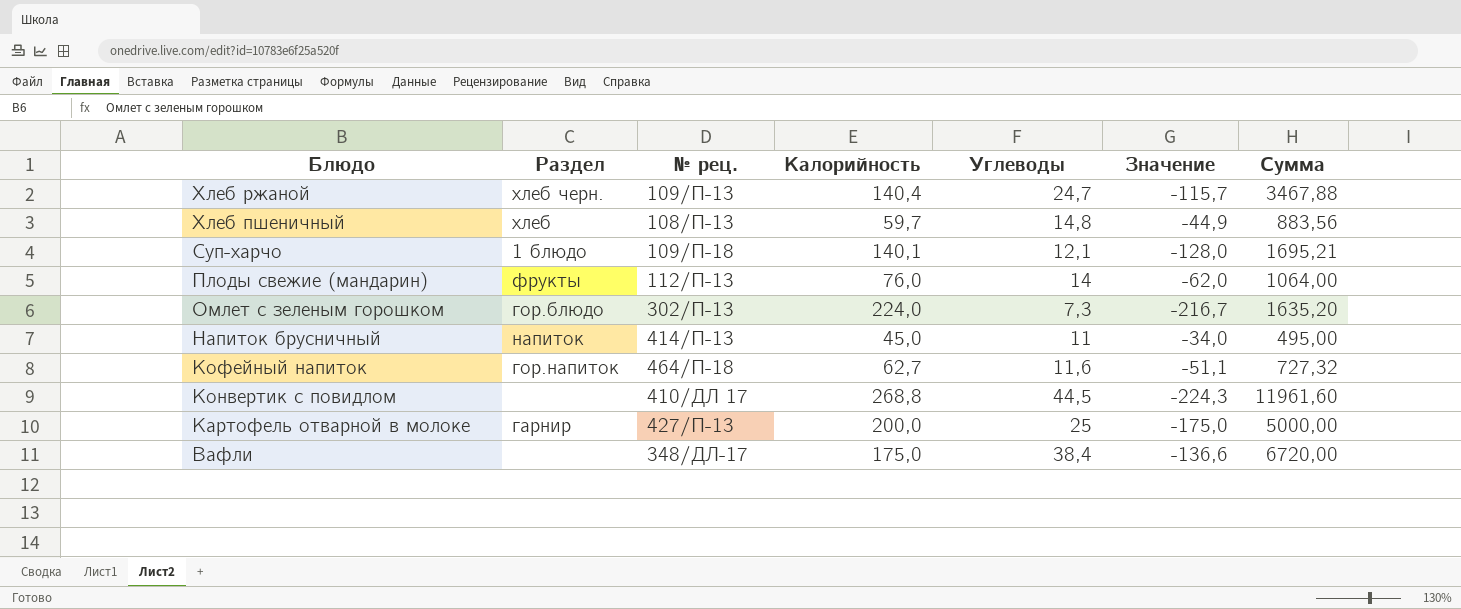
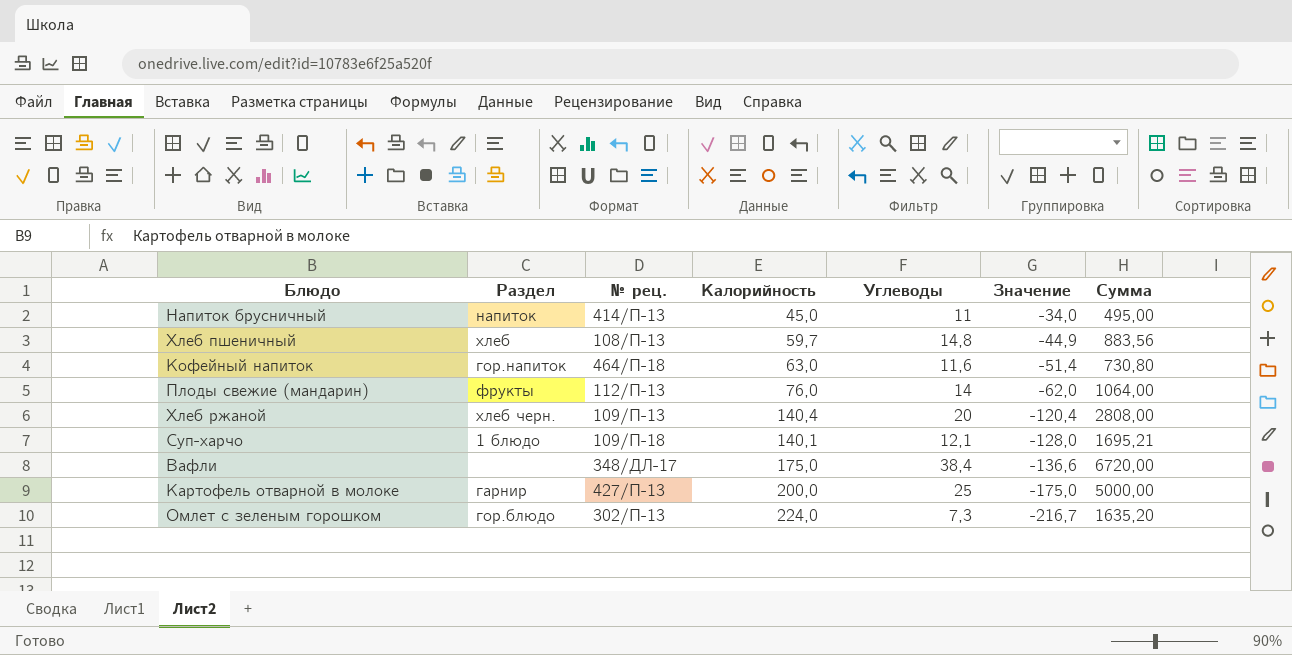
row order: Блюдо descending -> Значение descending
row Конвертик с повидлом: none | 410/ДЛ 17 | 268,8 | 44,5 | -224,3 | 11961,60 -> none
Кофейный напиток | Калорийность: 62,7 -> 63,0
Кофейный напиток | Значение: -51,1 -> -51,4
Кофейный напиток | Сумма: 727,32 -> 730,80
Хлеб ржаной | Углеводы: 24,7 -> 20
Хлеб ржаной | Значение: -115,7 -> -120,4
Хлеб ржаной | Сумма: 3467,88 -> 2808,00

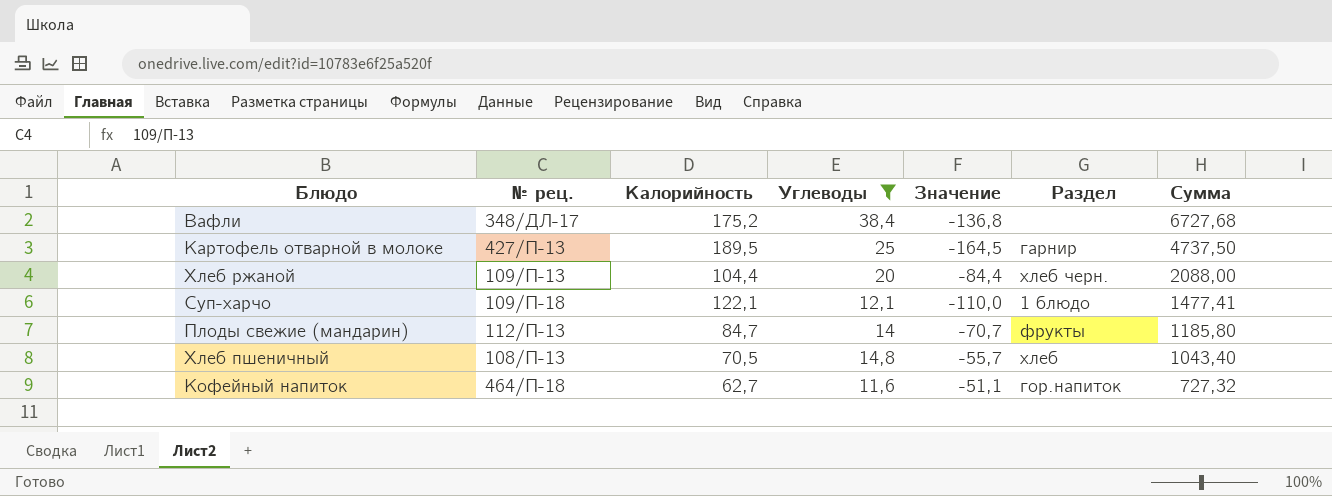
filter: none -> Углеводы >= 11,6
row order: Значение descending -> Сумма descending
column Раздел | position: 2 -> 6
Вафли | Калорийность: 175,0 -> 175,2
Вафли | Значение: -136,6 -> -136,8
Вафли | Сумма: 6720,00 -> 6727,68
Картофель отварной в молоке | Калорийность: 200,0 -> 189,5
Картофель отварной в молоке | Значение: -175,0 -> -164,5
Картофель отварной в молоке | Сумма: 5000,00 -> 4737,50
Хлеб ржаной | Калорийность: 140,4 -> 104,4
Хлеб ржаной | Значение: -120,4 -> -84,4
Хлеб ржаной | Сумма: 2808,00 -> 2088,00
Суп-харчо | Калорийность: 140,1 -> 122,1
Суп-харчо | Значение: -128,0 -> -110,0
Суп-харчо | Сумма: 1695,21 -> 1477,41
Плоды свежие (мандарин) | Калорийность: 76,0 -> 84,7
Плоды свежие (мандарин) | Значение: -62,0 -> -70,7
Плоды свежие (мандарин) | Сумма: 1064,00 -> 1185,80
Хлеб пшеничный | Калорийность: 59,7 -> 70,5
Хлеб пшеничный | Значение: -44,9 -> -55,7
Хлеб пшеничный | Сумма: 883,56 -> 1043,40
Кофейный напиток | Калорийность: 63,0 -> 62,7
Кофейный напиток | Значение: -51,4 -> -51,1
Кофейный напиток | Сумма: 730,80 -> 727,32

